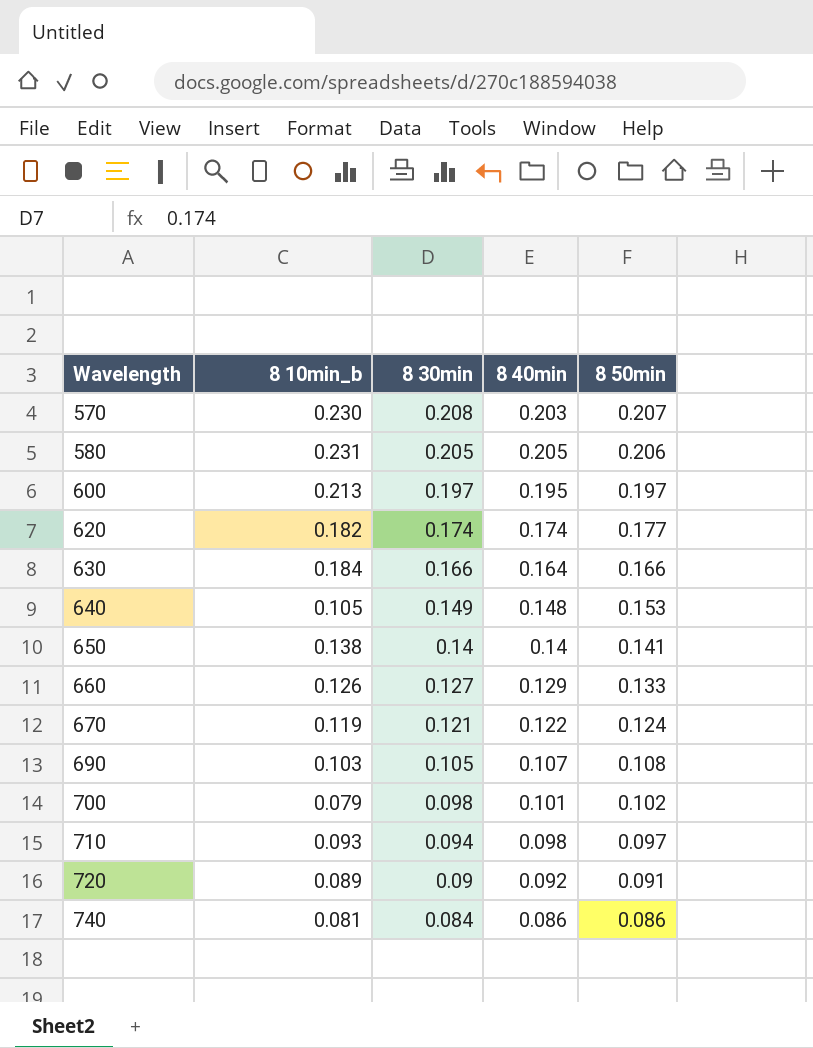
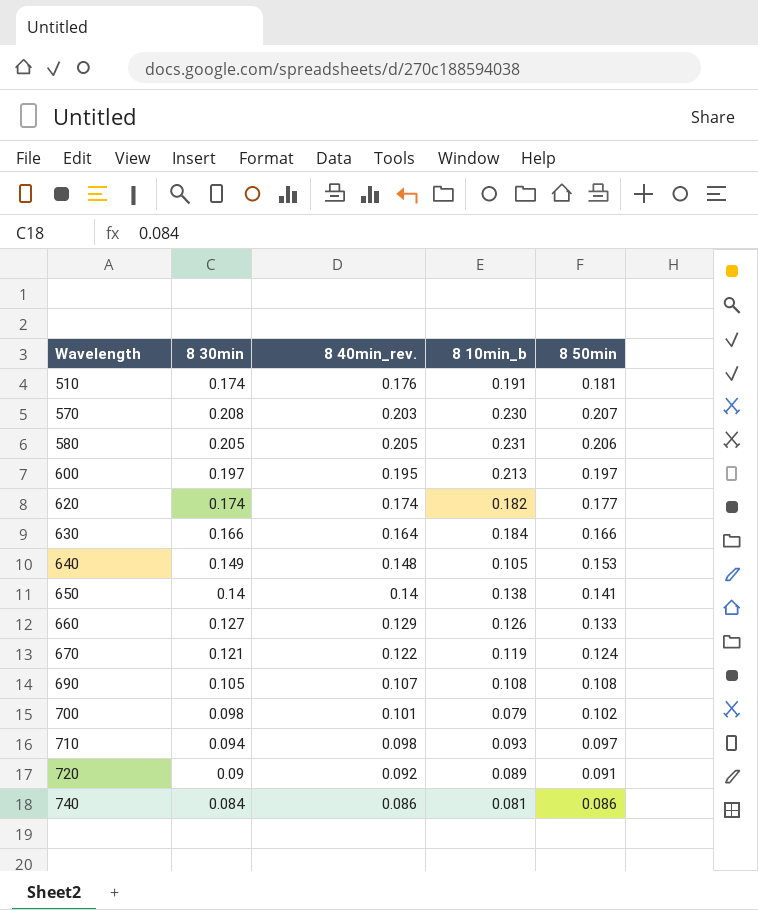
column name: 8 40min -> 8 40min_rev.
column 8 10min_b | position: 2 -> 4
row 510: none -> 0.174 | 0.176 | 0.191 | 0.181
690 | 8 10min_b: 0.103 -> 0.108

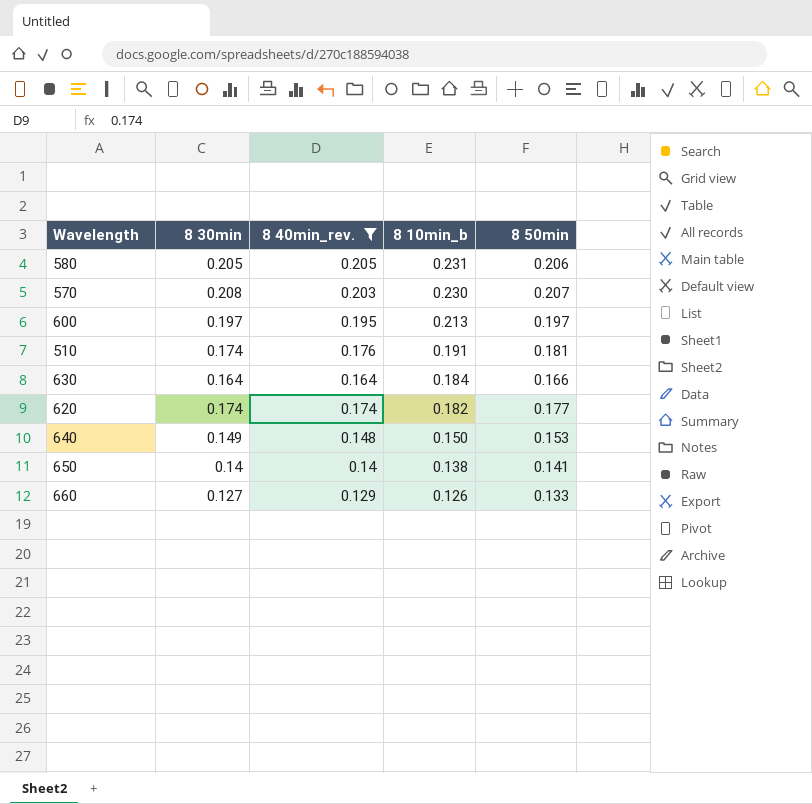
filter: none -> 8 40min_rev. >= 0.129
row order: Wavelength ascending -> 8 10min_b descending
630 | 8 30min: 0.166 -> 0.164
640 | 8 10min_b: 0.105 -> 0.150

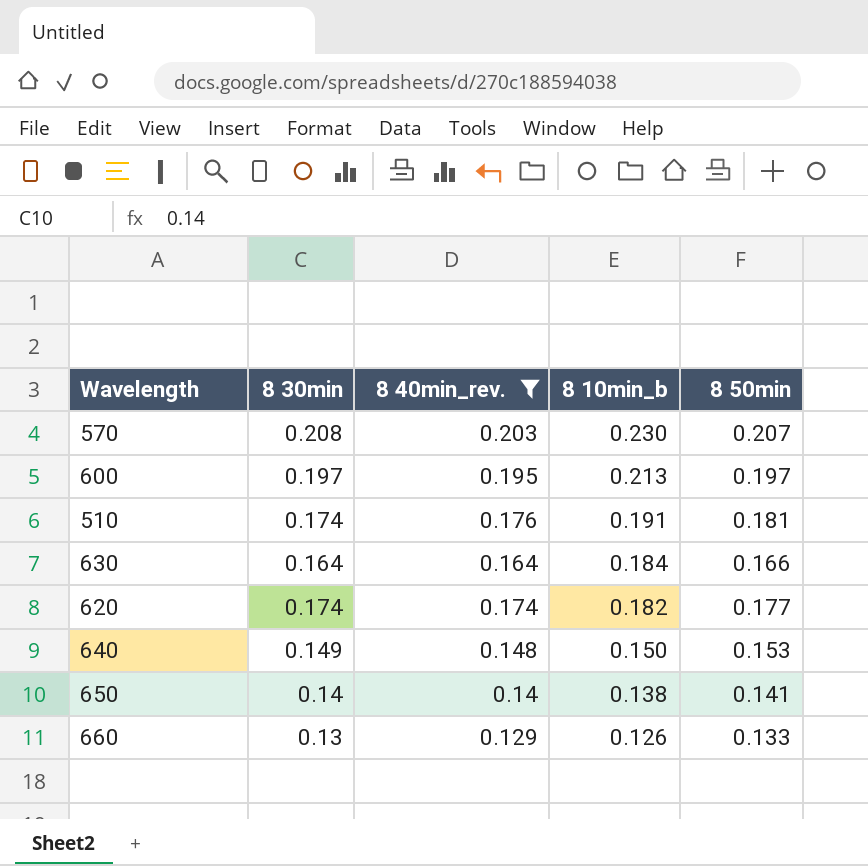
row 580: 0.205 | 0.205 | 0.231 | 0.206 -> none
660 | 8 30min: 0.127 -> 0.13

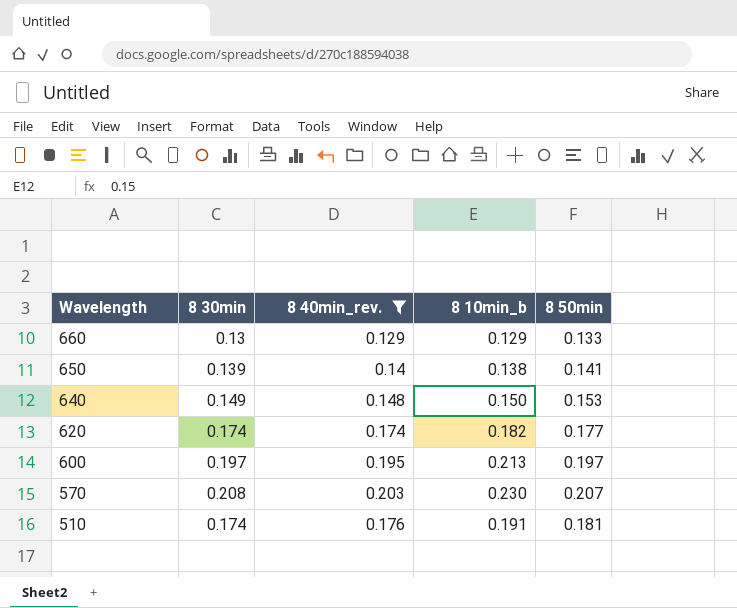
row order: 8 10min_b descending -> Wavelength descending
row 630: 0.164 | 0.164 | 0.184 | 0.166 -> none
660 | 8 10min_b: 0.126 -> 0.129
650 | 8 30min: 0.14 -> 0.139

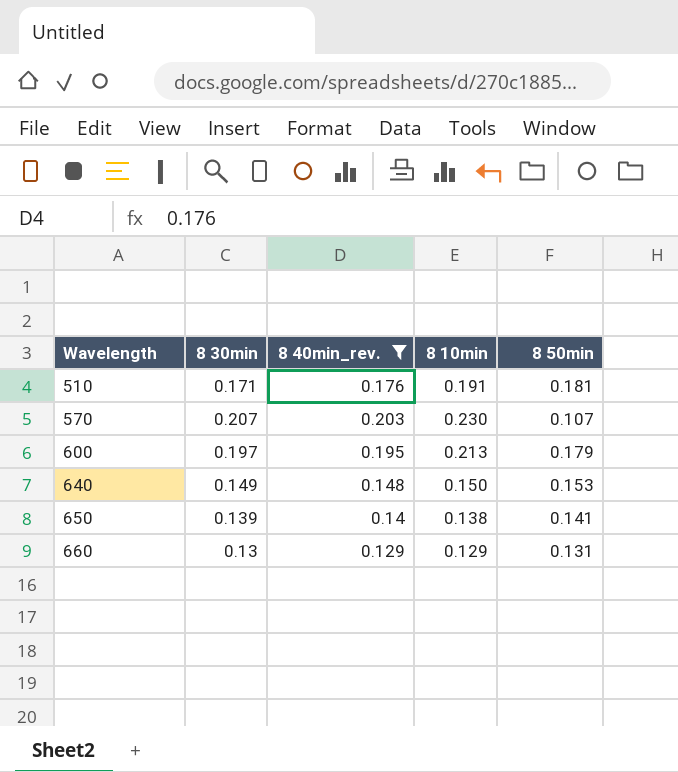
row order: Wavelength descending -> Wavelength ascending
column name: 8 10min_b -> 8 10min
row 620: 0.174 | 0.174 | 0.182 | 0.177 -> none
510 | 8 30min: 0.174 -> 0.171
570 | 8 30min: 0.208 -> 0.207
570 | 8 50min: 0.207 -> 0.107
600 | 8 50min: 0.197 -> 0.179
660 | 8 50min: 0.133 -> 0.131

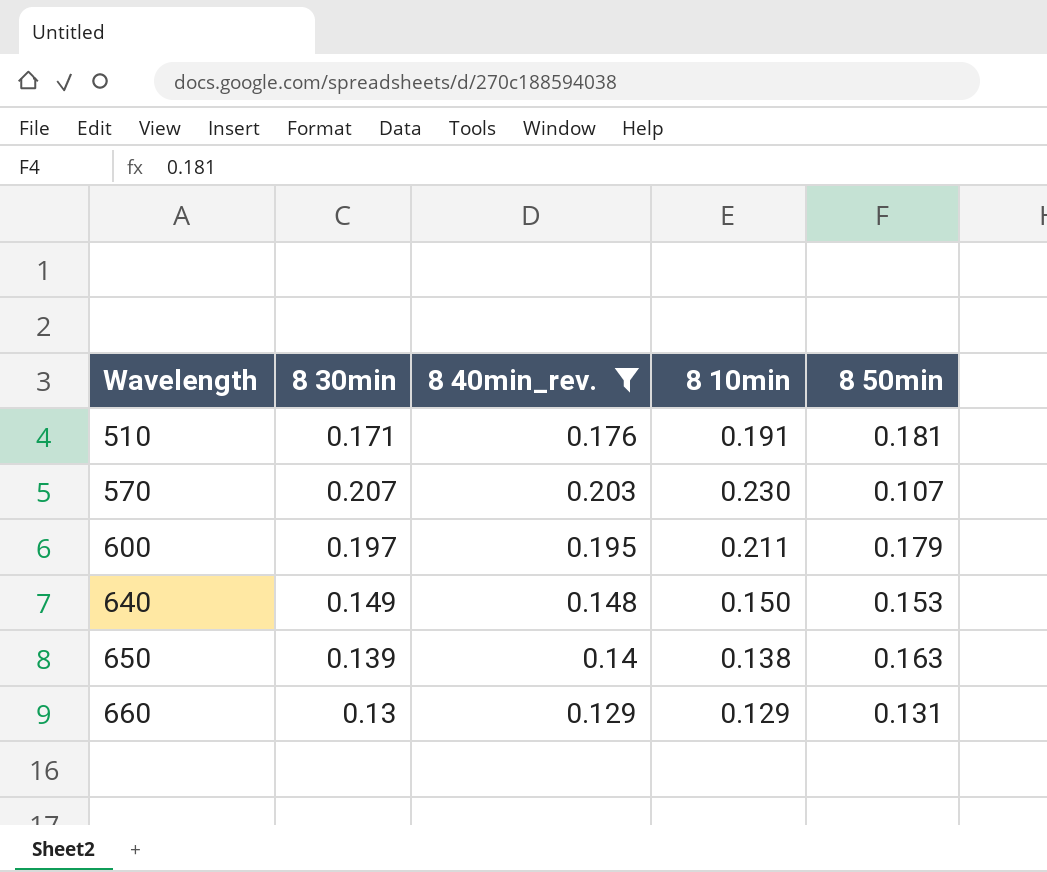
600 | 8 10min: 0.213 -> 0.211
650 | 8 50min: 0.141 -> 0.163

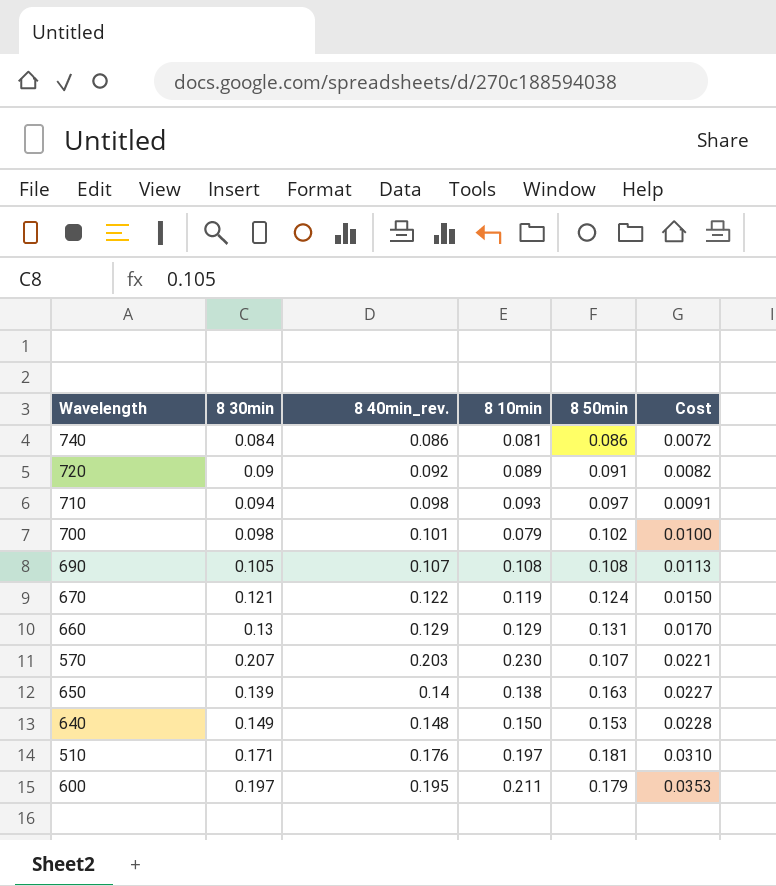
filter: 8 40min_rev. >= 0.129 -> none
row order: Wavelength ascending -> Cost ascending
column Cost | formula: none -> [8 30min] * [8 50min]
510 | 8 10min: 0.191 -> 0.197

